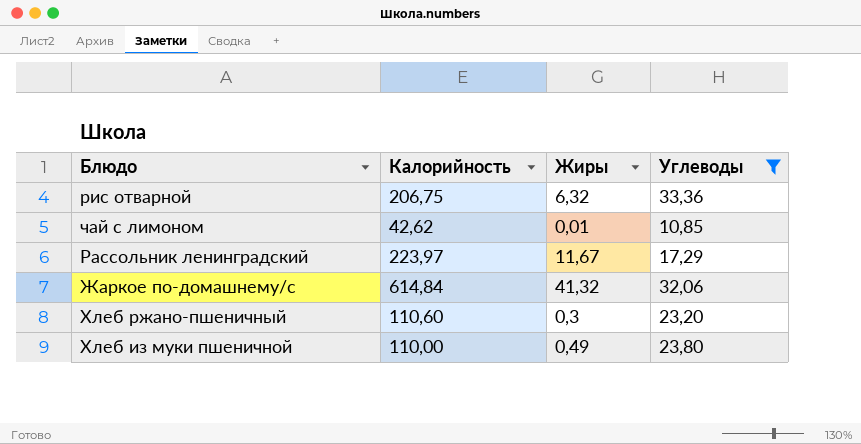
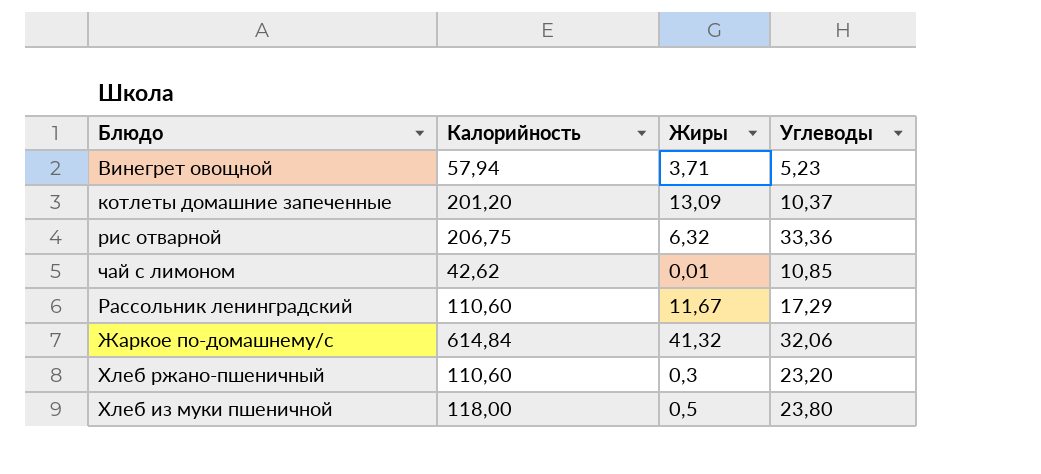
filter: Углеводы >= 10,85 -> none
Рассольник ленинградский | Калорийность: 223,97 -> 110,60
Хлеб из муки пшеничной | Калорийность: 110,00 -> 118,00
Хлеб из муки пшеничной | Жиры: 0,49 -> 0,5

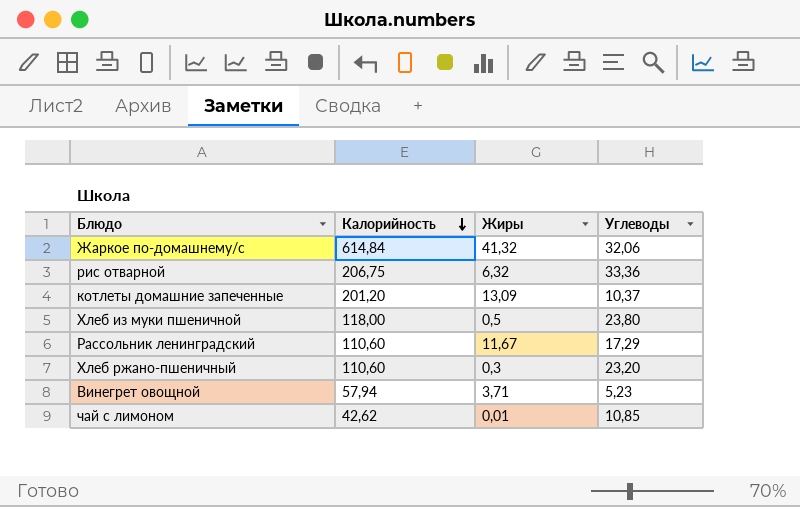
row order: none -> Калорийность descending

